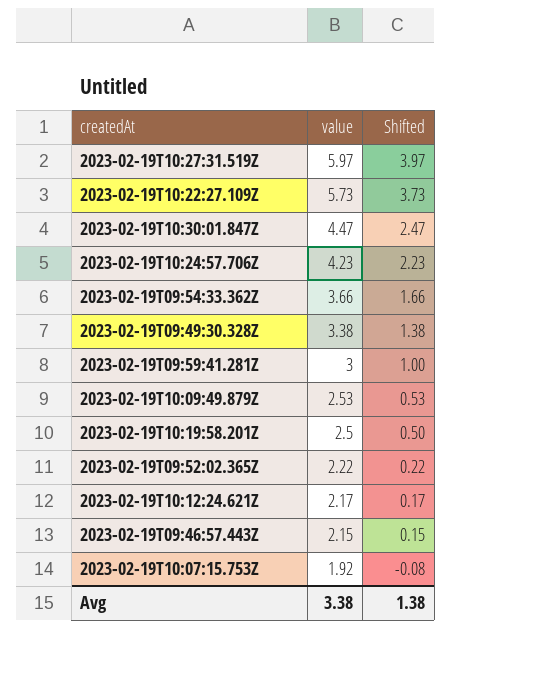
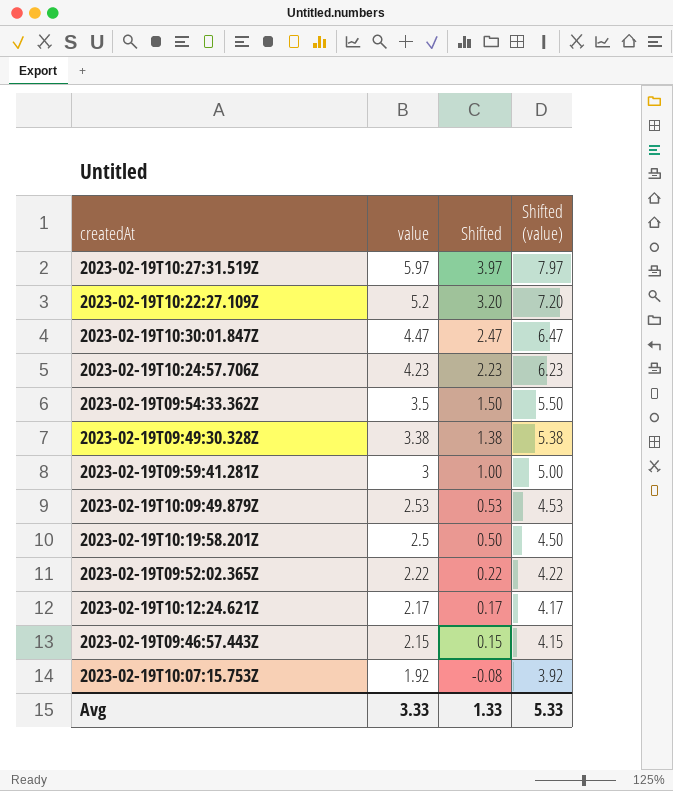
column Shifted (value) | formula: none -> [value] + 2
2023-02-19T10:22:27.109Z | value: 5.73 -> 5.2
2023-02-19T10:22:27.109Z | Shifted: 3.73 -> 3.20
2023-02-19T09:54:33.362Z | value: 3.66 -> 3.5
2023-02-19T09:54:33.362Z | Shifted: 1.66 -> 1.50
Avg | value: 3.38 -> 3.33
Avg | Shifted: 1.38 -> 1.33

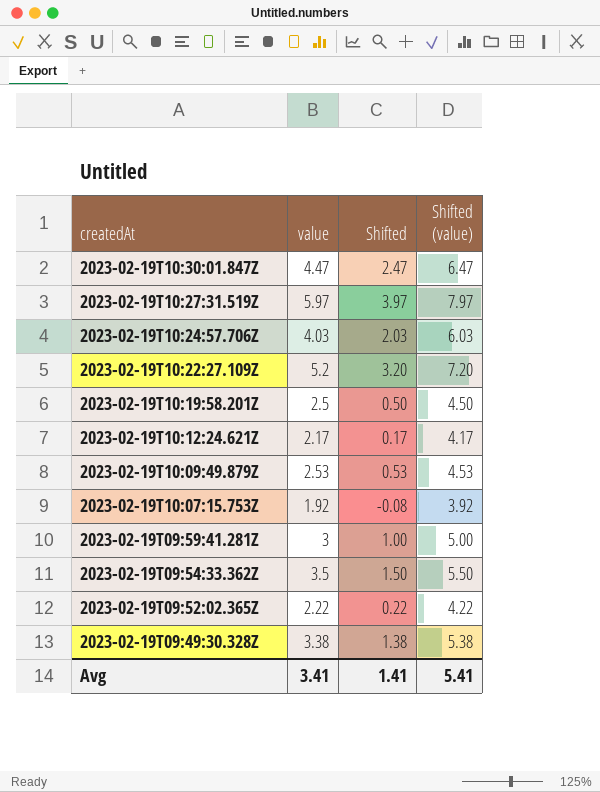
row order: value descending -> createdAt descending
row 2023-02-19T09:46:57.443Z: 2.15 | 0.15 | 4.15 -> none
2023-02-19T10:24:57.706Z | value: 4.23 -> 4.03
2023-02-19T10:24:57.706Z | Shifted: 2.23 -> 2.03
2023-02-19T10:24:57.706Z | Shifted (value): 6.23 -> 6.03
Avg | value: 3.33 -> 3.41
Avg | Shifted: 1.33 -> 1.41
Avg | Shifted (value): 5.33 -> 5.41

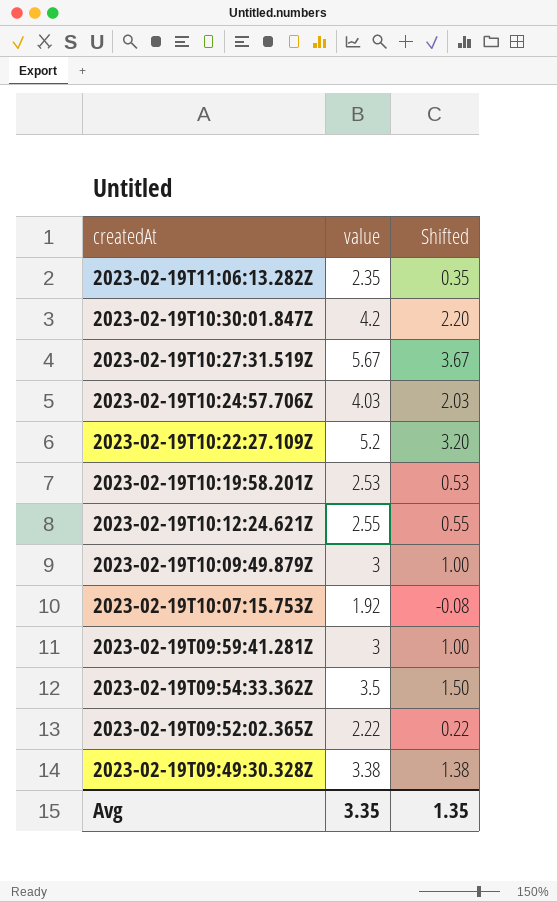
column Shifted (value) | formula: [value] + 2 -> none
row 2023-02-19T11:06:13.282Z: none -> 2.35 | 0.35
2023-02-19T10:30:01.847Z | value: 4.47 -> 4.2
2023-02-19T10:30:01.847Z | Shifted: 2.47 -> 2.20
2023-02-19T10:27:31.519Z | value: 5.97 -> 5.67
2023-02-19T10:27:31.519Z | Shifted: 3.97 -> 3.67
2023-02-19T10:19:58.201Z | value: 2.5 -> 2.53
2023-02-19T10:19:58.201Z | Shifted: 0.50 -> 0.53
2023-02-19T10:12:24.621Z | value: 2.17 -> 2.55
2023-02-19T10:12:24.621Z | Shifted: 0.17 -> 0.55
2023-02-19T10:09:49.879Z | value: 2.53 -> 3
2023-02-19T10:09:49.879Z | Shifted: 0.53 -> 1.00
Avg | value: 3.41 -> 3.35
Avg | Shifted: 1.41 -> 1.35

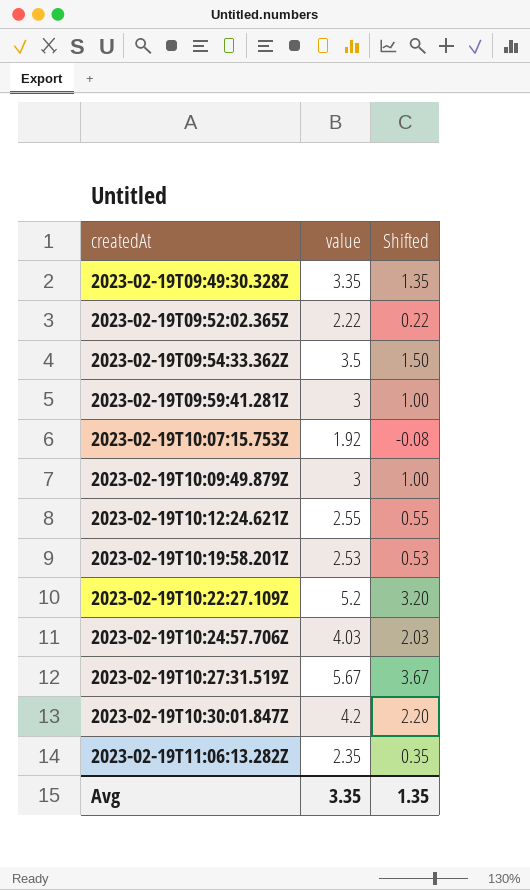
row order: createdAt descending -> createdAt ascending
2023-02-19T09:49:30.328Z | value: 3.38 -> 3.35
2023-02-19T09:49:30.328Z | Shifted: 1.38 -> 1.35

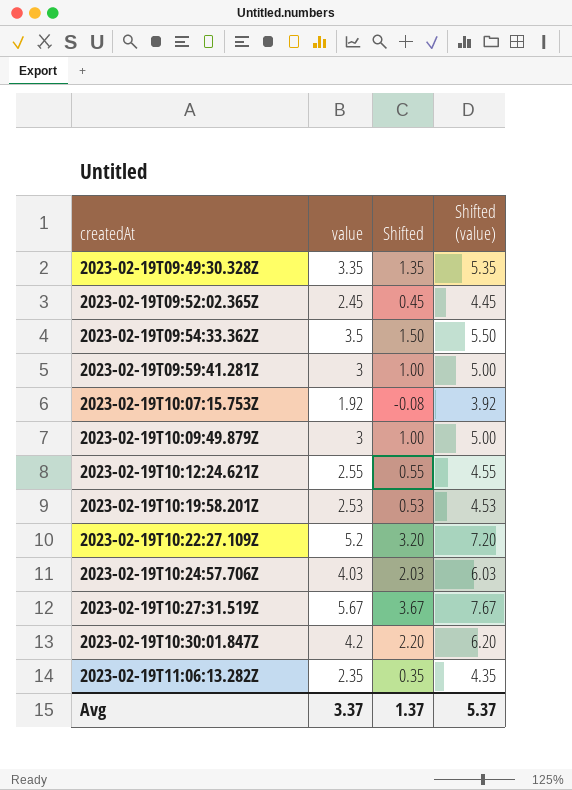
column Shifted (value) | formula: none -> [value] + 2
2023-02-19T09:52:02.365Z | value: 2.22 -> 2.45
2023-02-19T09:52:02.365Z | Shifted: 0.22 -> 0.45
Avg | value: 3.35 -> 3.37
Avg | Shifted: 1.35 -> 1.37

